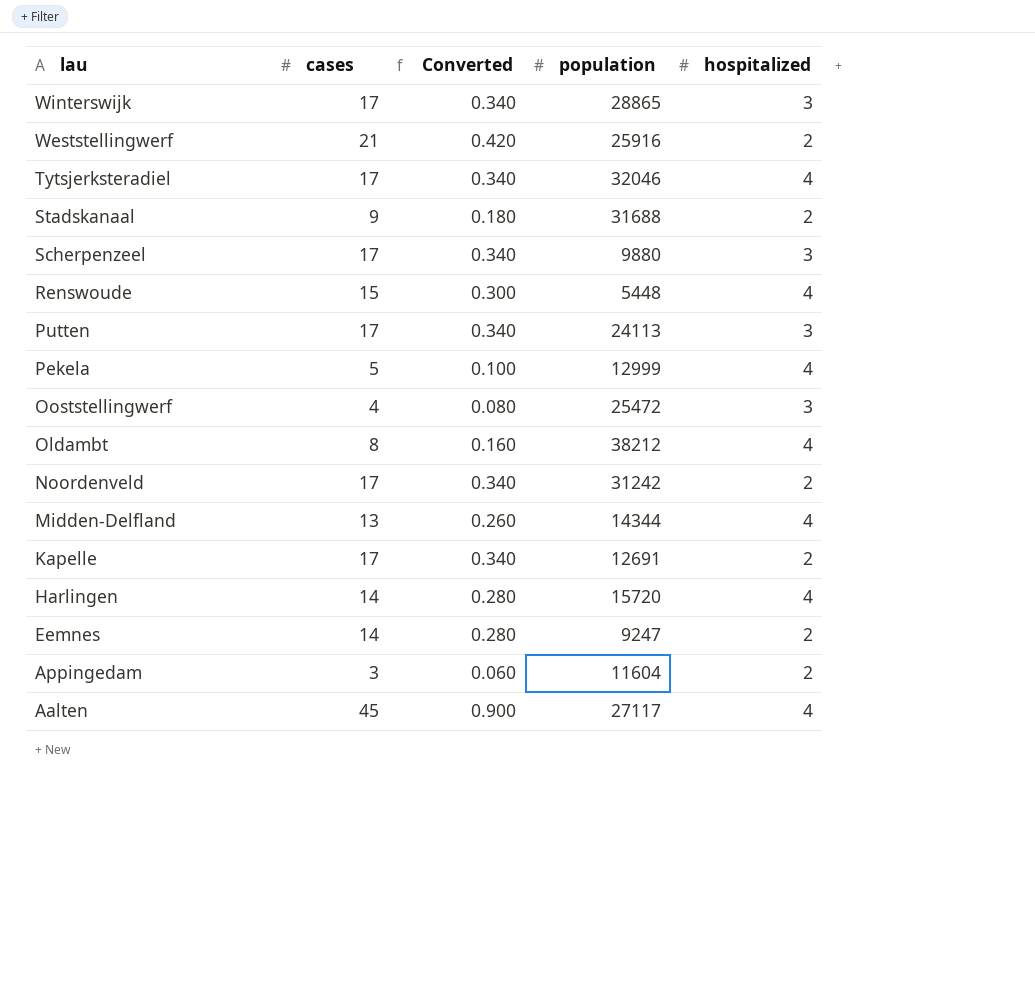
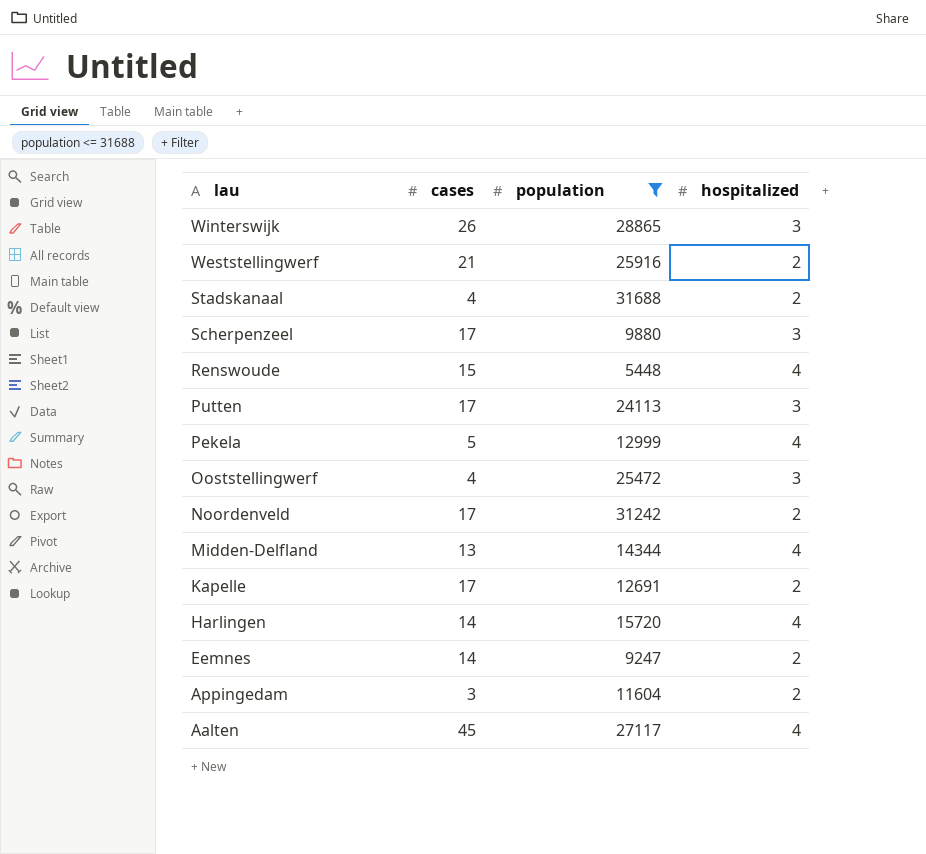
filter: none -> population <= 31688
column Converted | formula: [cases] * 0.02 -> none
Winterswijk | cases: 17 -> 26
Stadskanaal | cases: 9 -> 4

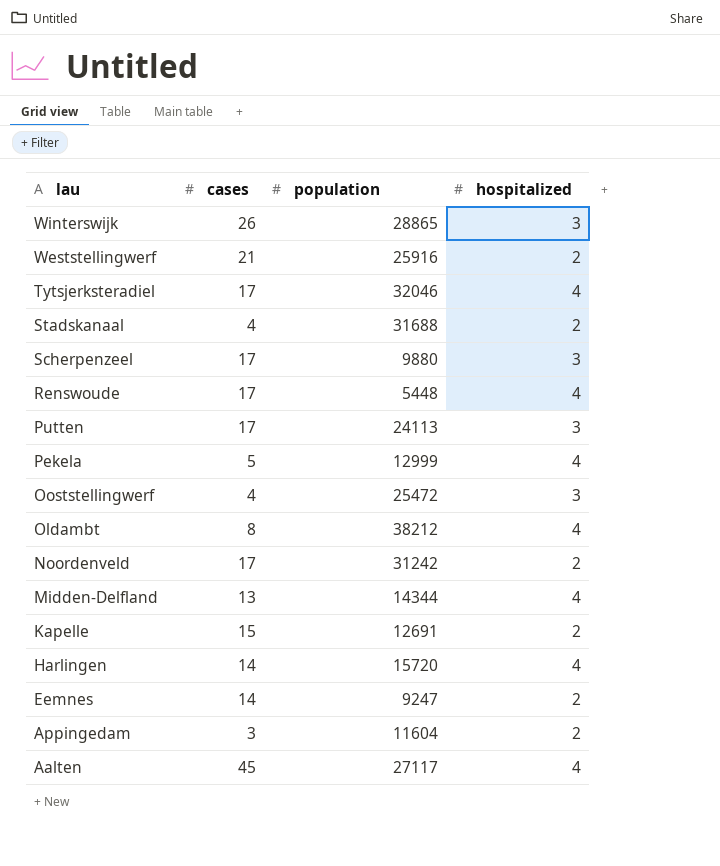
filter: population <= 31688 -> none
Renswoude | cases: 15 -> 17
Kapelle | cases: 17 -> 15

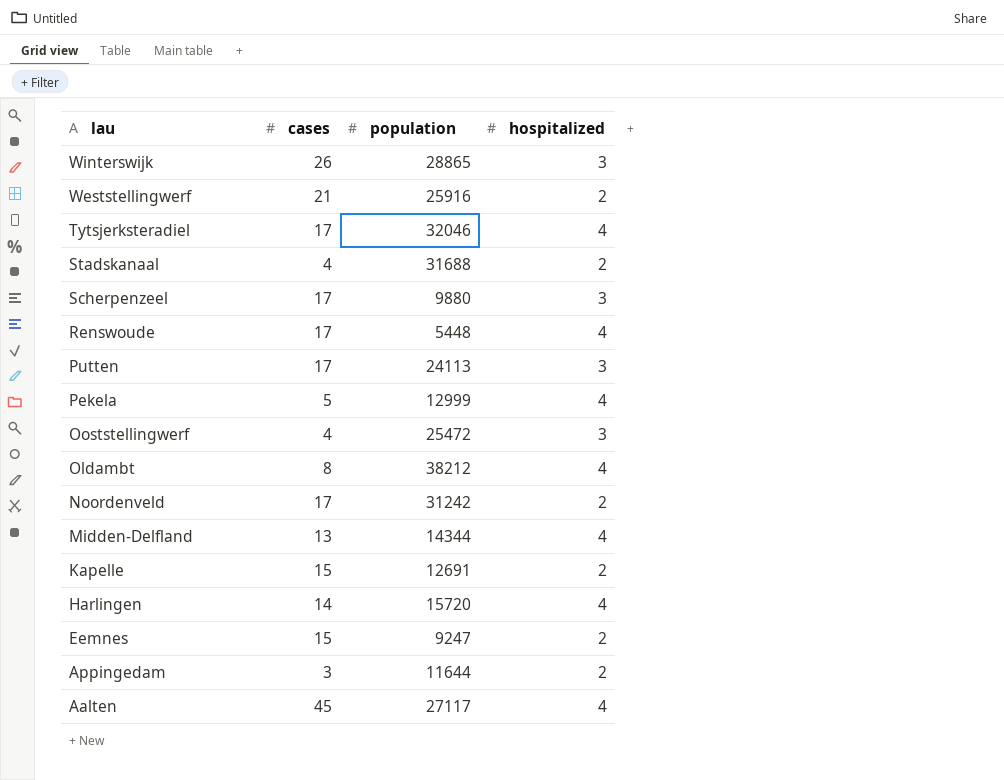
Eemnes | cases: 14 -> 15
Appingedam | population: 11604 -> 11644

